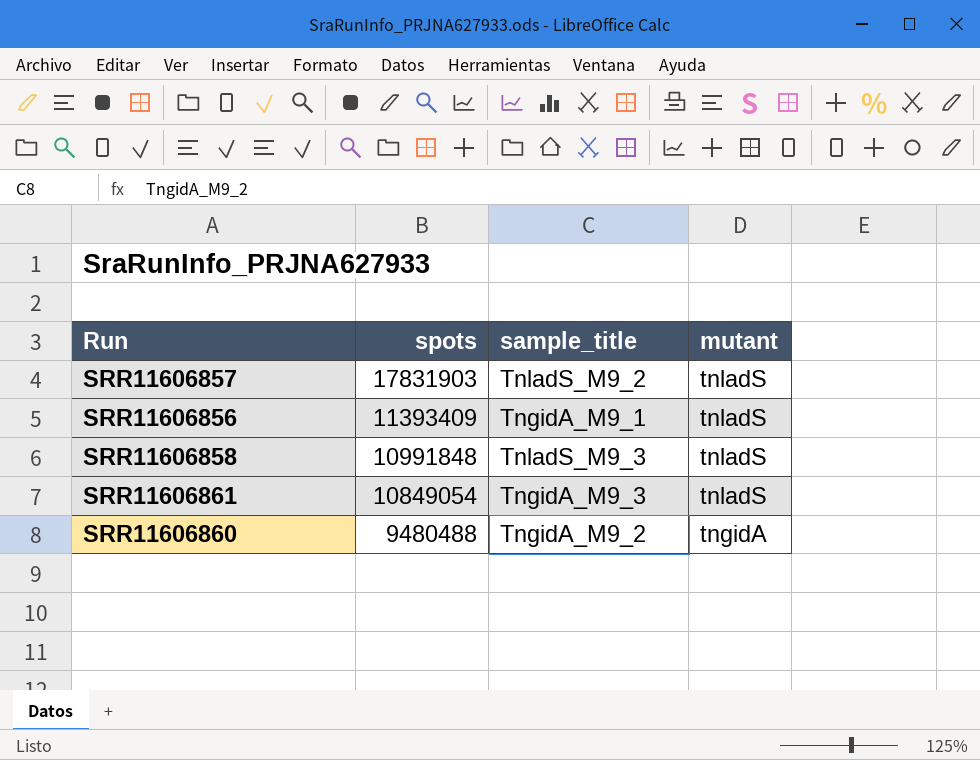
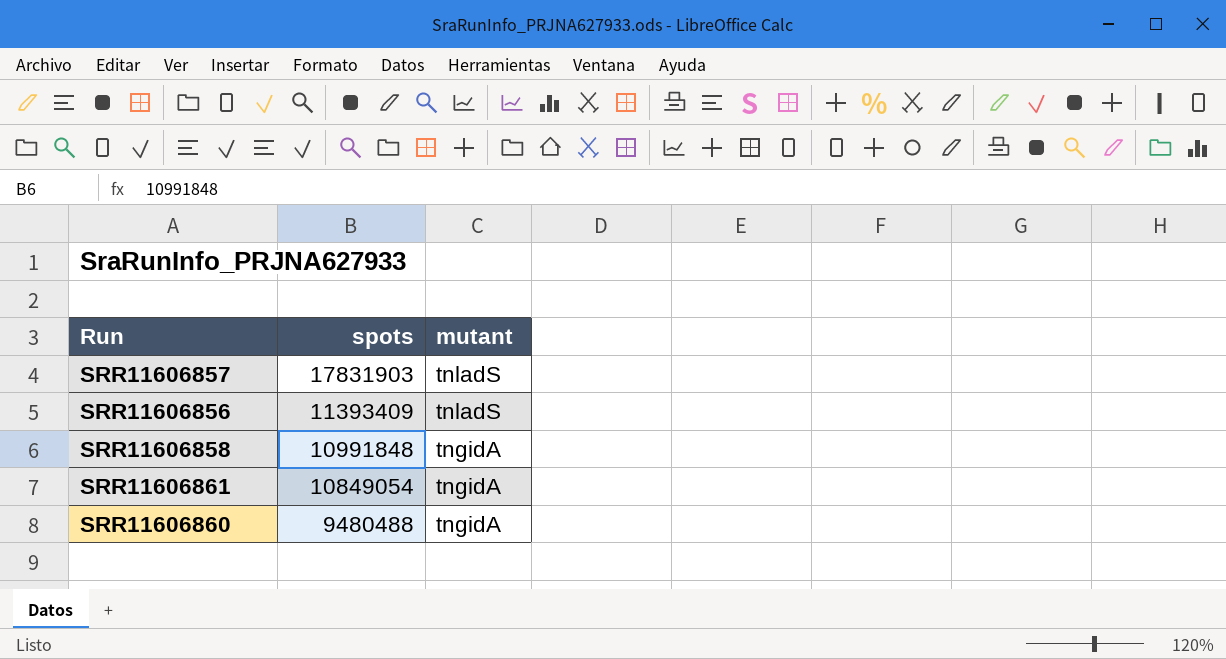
column sample_title | position: 3 -> none
SRR11606858 | mutant: tnladS -> tngidA
SRR11606861 | mutant: tnladS -> tngidA

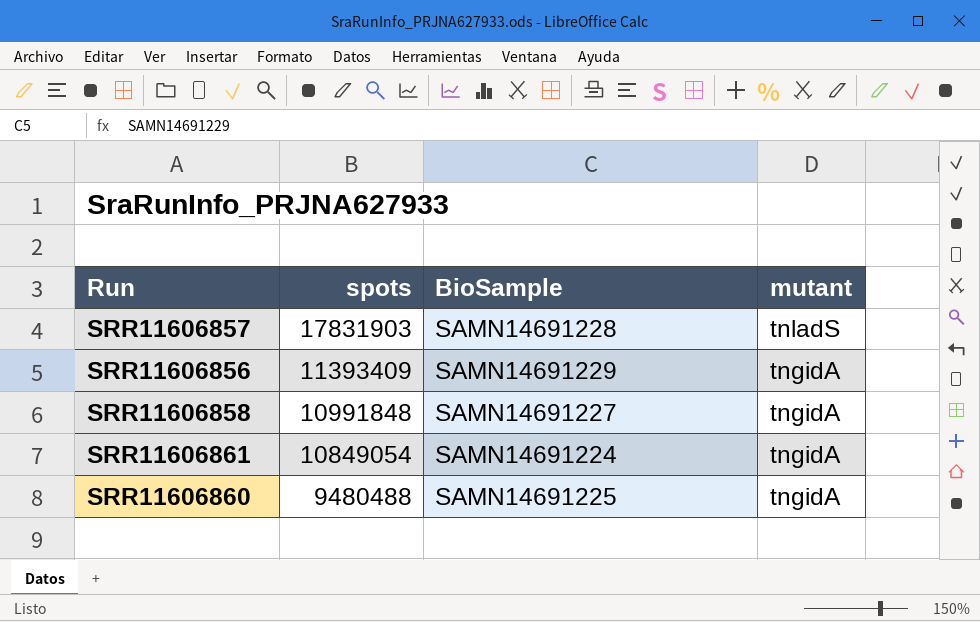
column BioSample | position: none -> 3
SRR11606856 | mutant: tnladS -> tngidA

